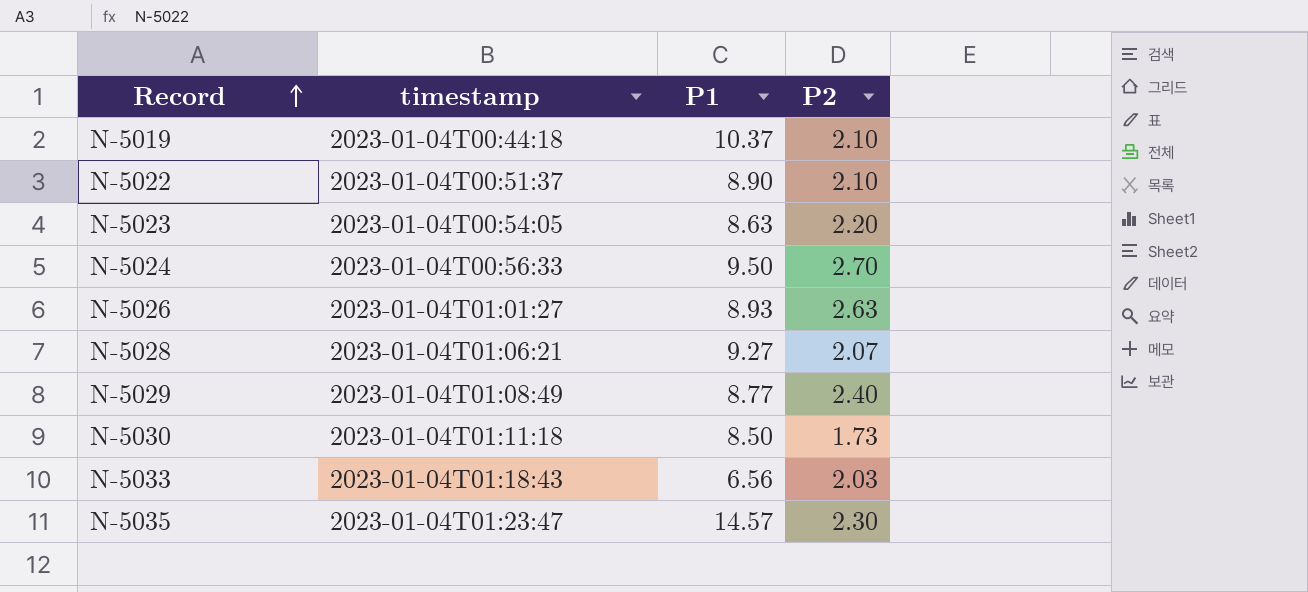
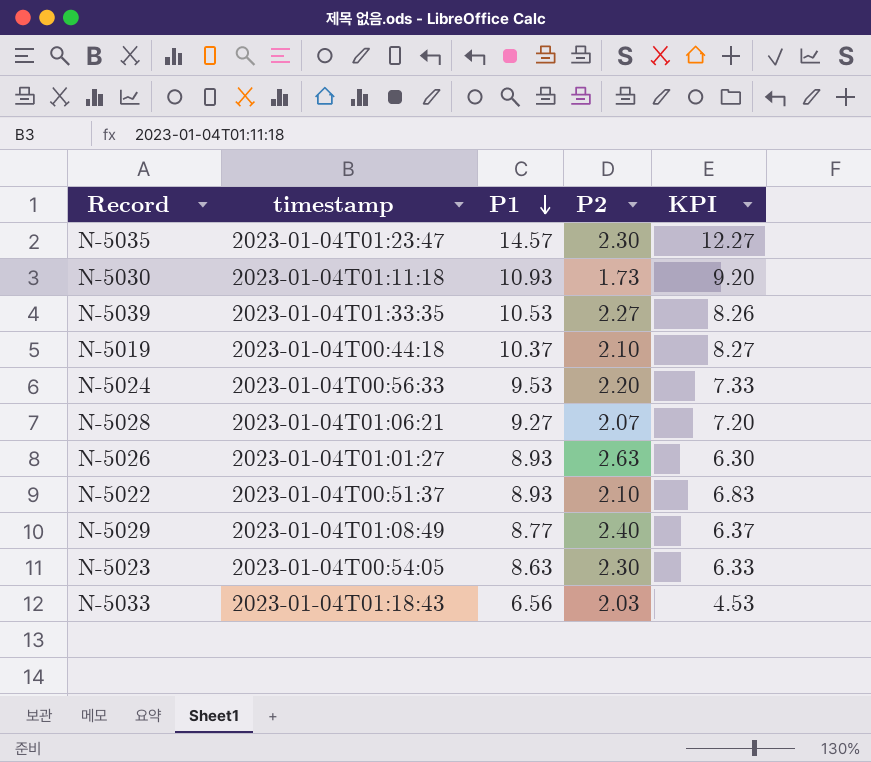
row order: Record ascending -> P1 descending
column KPI | formula: none -> [P1] - [P2]
N-5030 | P1: 8.50 -> 10.93
row N-5039: none -> 2023-01-04T01:33:35 | 10.53 | 2.27 | 8.26
N-5024 | P1: 9.50 -> 9.53
N-5024 | P2: 2.70 -> 2.20
N-5022 | P1: 8.90 -> 8.93
N-5023 | P2: 2.20 -> 2.30

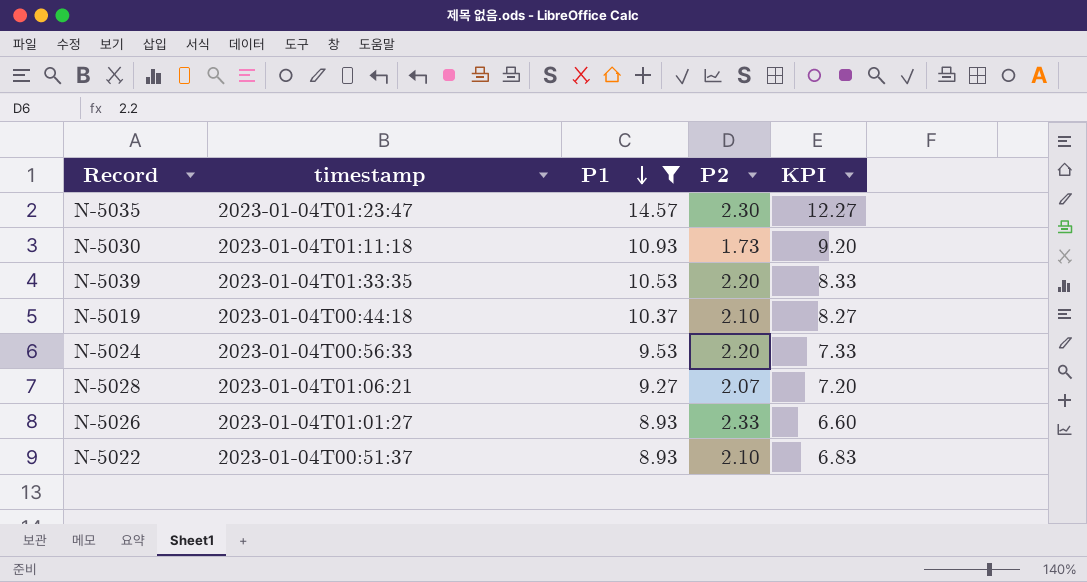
filter: none -> P1 >= 8.93
N-5039 | P2: 2.27 -> 2.20
N-5039 | KPI: 8.26 -> 8.33
N-5026 | P2: 2.63 -> 2.33
N-5026 | KPI: 6.30 -> 6.60

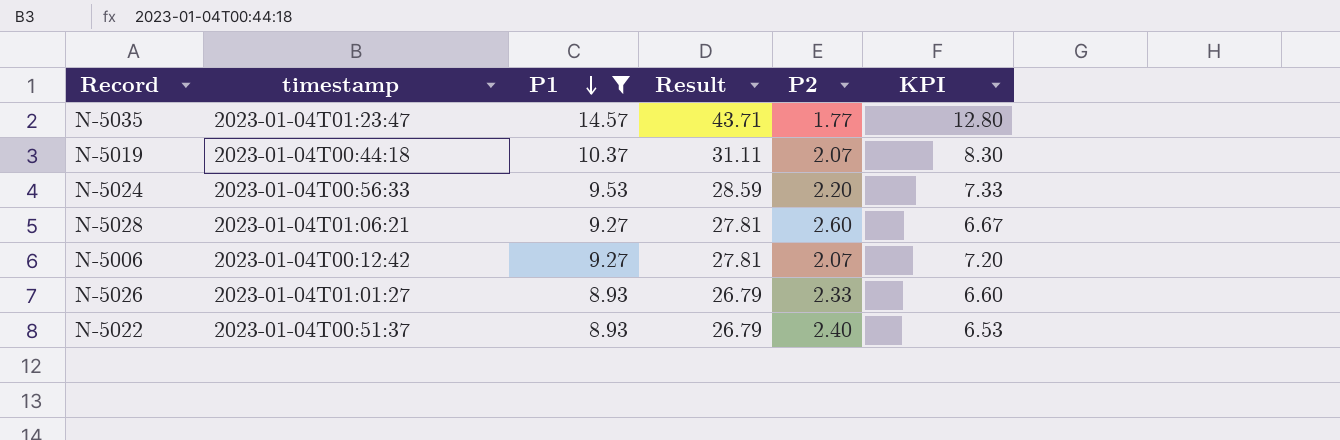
column Result | formula: none -> [P1] * 3
row N-5030: 2023-01-04T01:11:18 | 10.93 | 1.73 | 9.20 -> none
row N-5039: 2023-01-04T01:33:35 | 10.53 | 2.20 | 8.33 -> none
N-5035 | P2: 2.30 -> 1.77
N-5035 | KPI: 12.27 -> 12.80
N-5019 | P2: 2.10 -> 2.07
N-5019 | KPI: 8.27 -> 8.30
N-5028 | P2: 2.07 -> 2.60
N-5028 | KPI: 7.20 -> 6.67
row N-5006: none -> 2023-01-04T00:12:42 | 9.27 | 27.81 | 2.07 | 7.20
N-5022 | P2: 2.10 -> 2.40
N-5022 | KPI: 6.83 -> 6.53

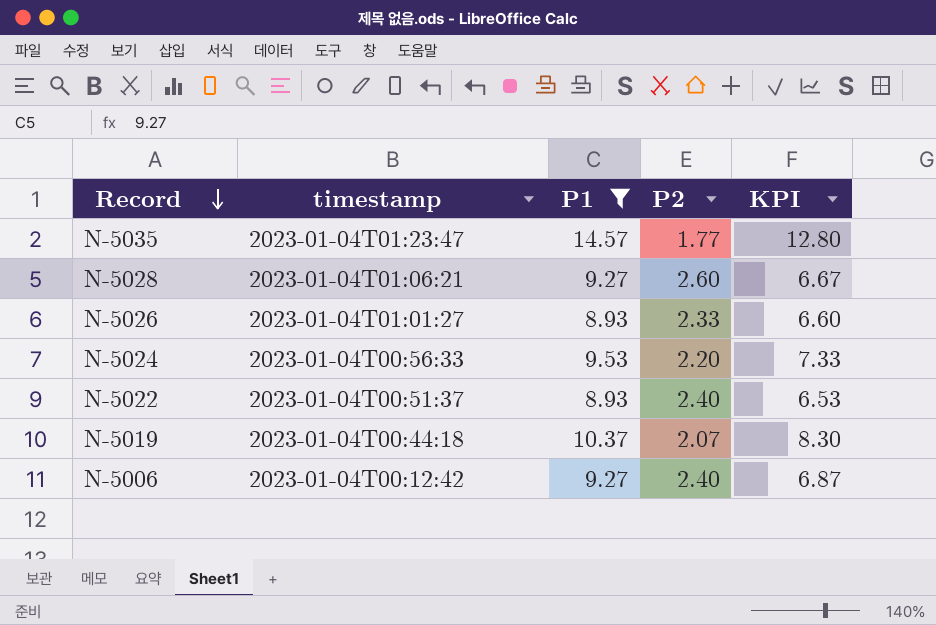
row order: P1 descending -> Record descending
column Result | formula: [P1] * 3 -> none
N-5006 | P2: 2.07 -> 2.40
N-5006 | KPI: 7.20 -> 6.87

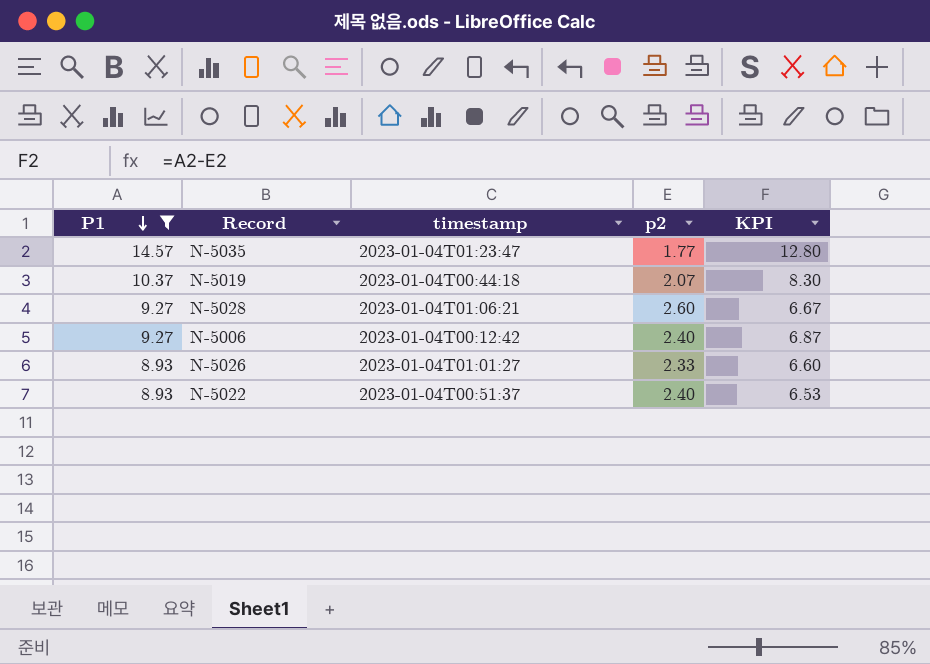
row order: Record descending -> P1 descending
column P1 | position: 3 -> 1
column name: P2 -> p2
row N-5024: 2023-01-04T00:56:33 | 9.53 | 2.20 | 7.33 -> none

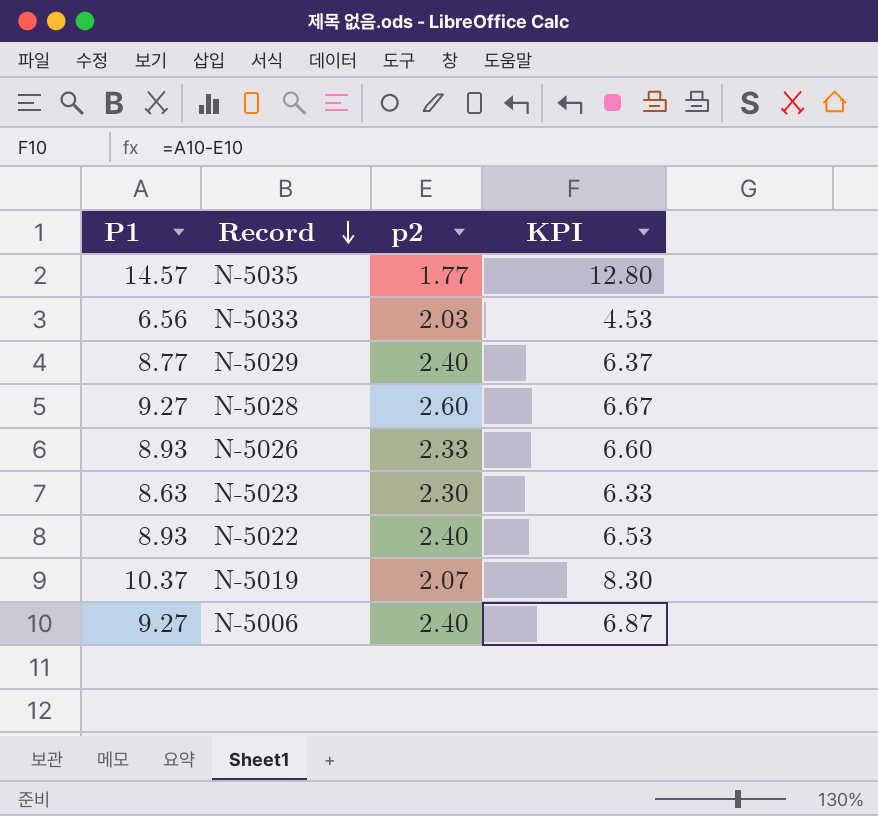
filter: P1 >= 8.93 -> none
row order: P1 descending -> Record descending
column timestamp | position: 3 -> none

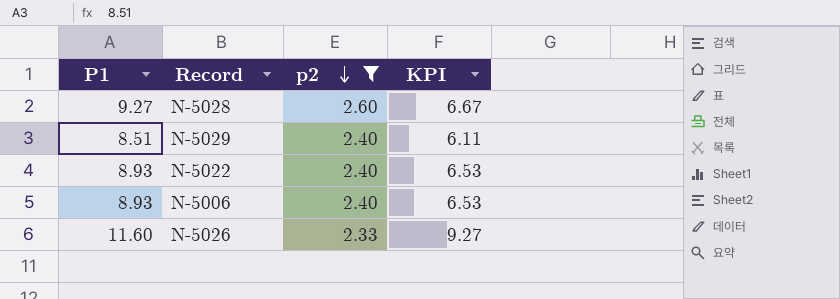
filter: none -> p2 >= 2.33
row order: Record descending -> p2 descending
N-5029 | P1: 8.77 -> 8.51
N-5029 | KPI: 6.37 -> 6.11
N-5006 | P1: 9.27 -> 8.93
N-5006 | KPI: 6.87 -> 6.53
N-5026 | P1: 8.93 -> 11.60
N-5026 | KPI: 6.60 -> 9.27

